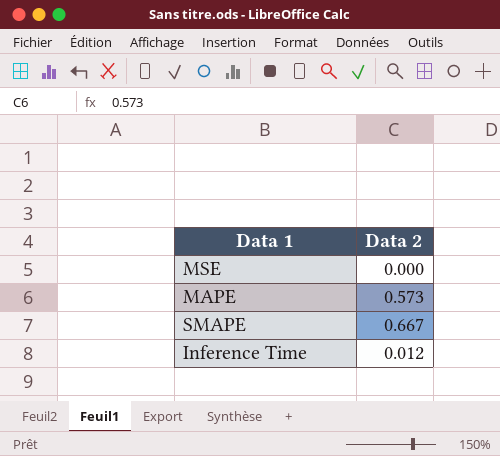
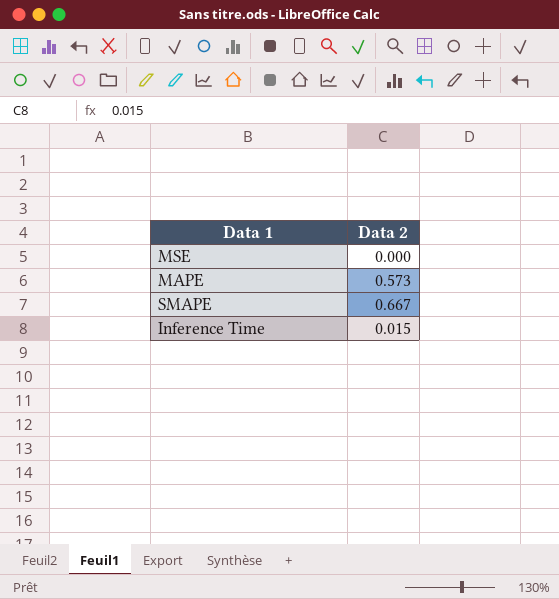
Inference Time | Data 2: 0.012 -> 0.015

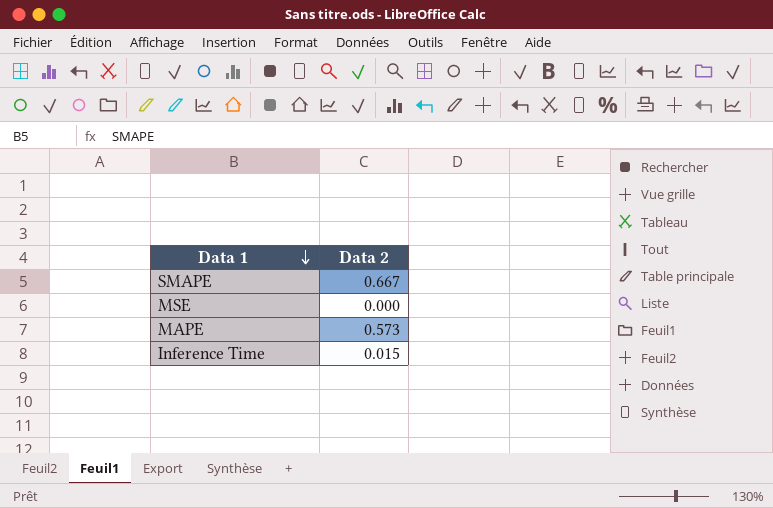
row order: none -> Data 1 descending

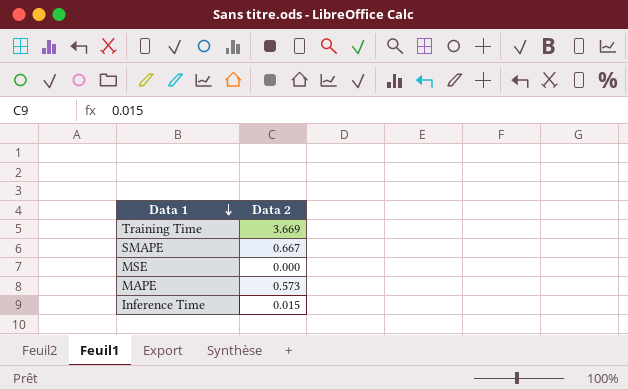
row Training Time: none -> 3.669

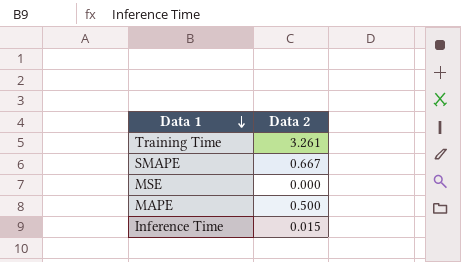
Training Time | Data 2: 3.669 -> 3.261
MAPE | Data 2: 0.573 -> 0.500

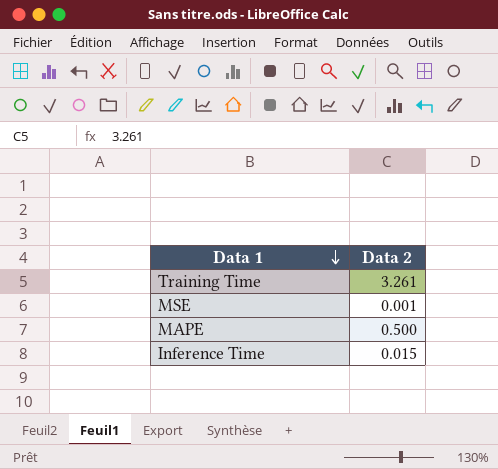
row SMAPE: 0.667 -> none
MSE | Data 2: 0.000 -> 0.001

